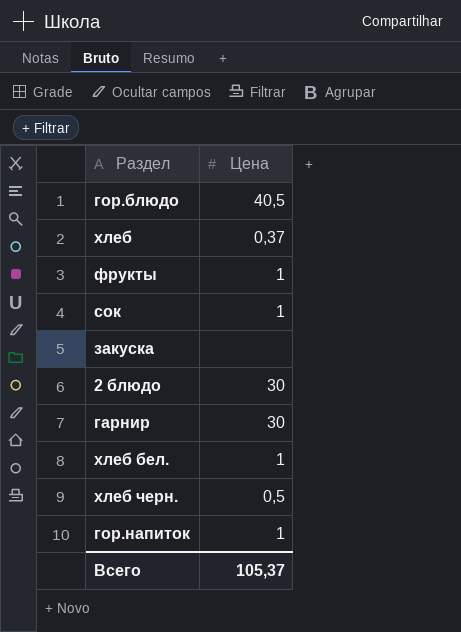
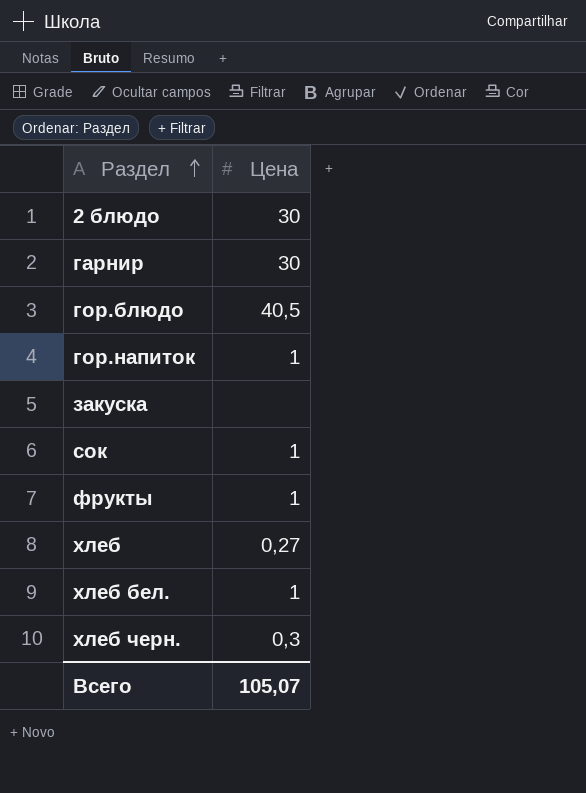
row order: none -> Раздел ascending
хлеб | Цена: 0,37 -> 0,27
хлеб черн. | Цена: 0,5 -> 0,3
Всего | Цена: 105,37 -> 105,07

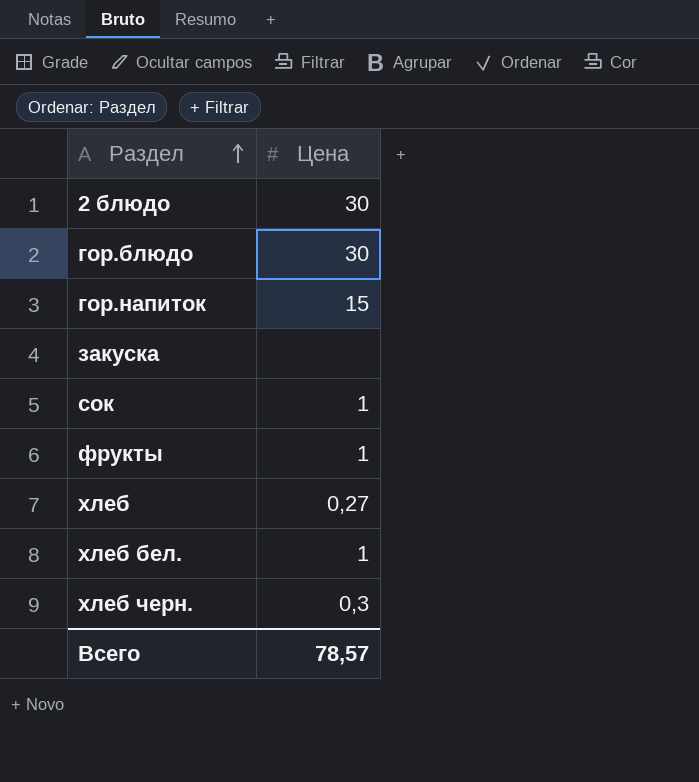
row гарнир: 30 -> none
гор.блюдо | Цена: 40,5 -> 30
гор.напиток | Цена: 1 -> 15
Всего | Цена: 105,07 -> 78,57

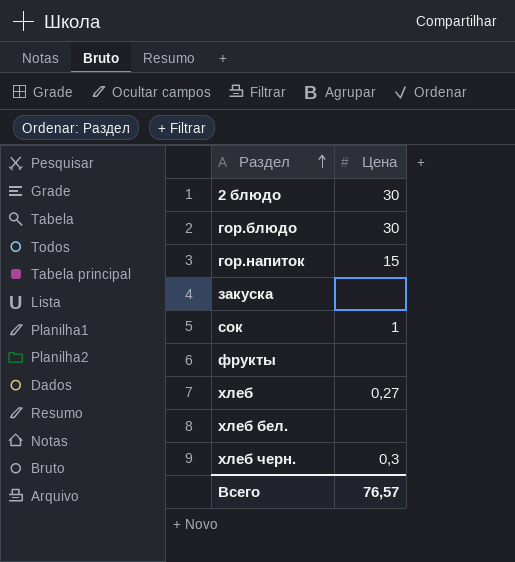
фрукты | Цена: 1 -> none
хлеб бел. | Цена: 1 -> none
Всего | Цена: 78,57 -> 76,57

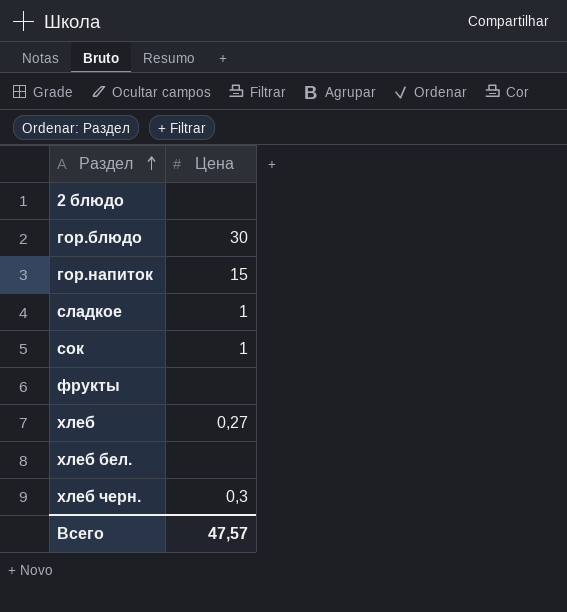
row закуска: none -> none
2 блюдо | Цена: 30 -> none
row сладкое: none -> 1
Всего | Цена: 76,57 -> 47,57

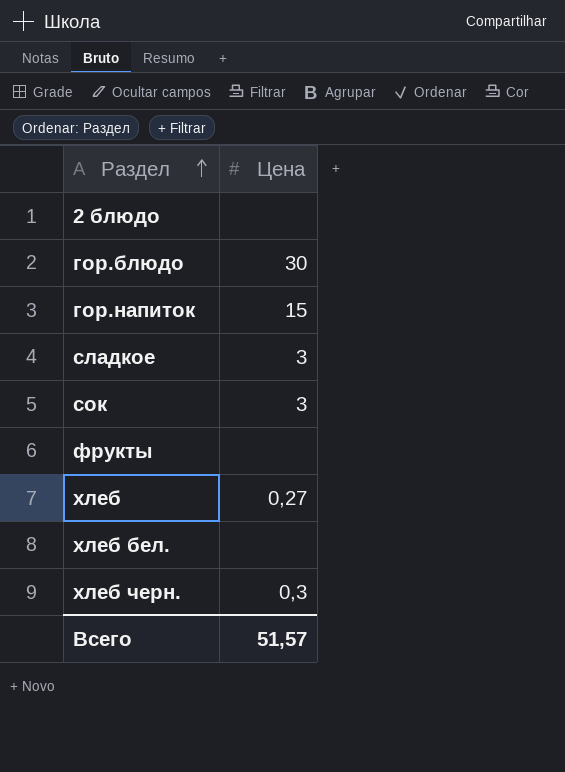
сладкое | Цена: 1 -> 3
сок | Цена: 1 -> 3
Всего | Цена: 47,57 -> 51,57

